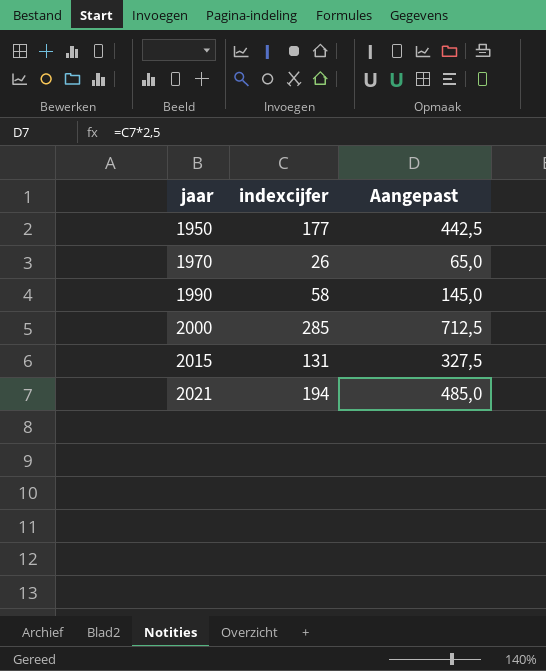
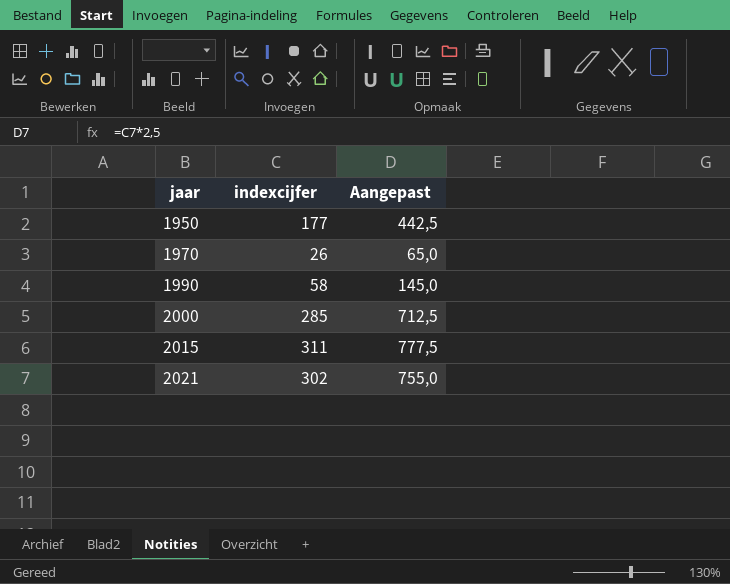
2015 | indexcijfer: 131 -> 311
2015 | Aangepast: 327,5 -> 777,5
2021 | indexcijfer: 194 -> 302
2021 | Aangepast: 485,0 -> 755,0

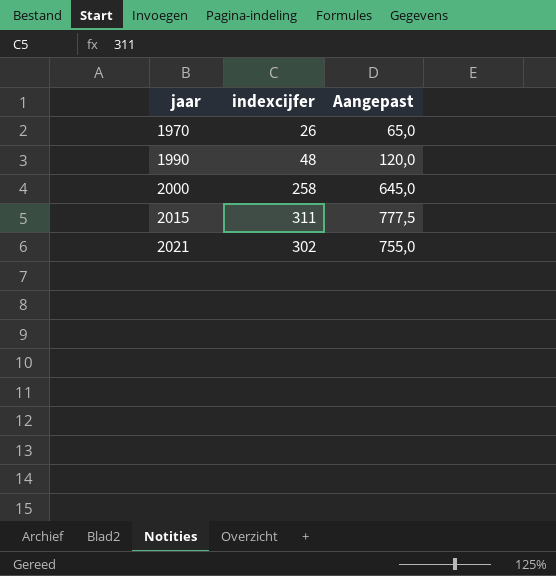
row 1950: 177 | 442,5 -> none
1990 | indexcijfer: 58 -> 48
1990 | Aangepast: 145,0 -> 120,0
2000 | indexcijfer: 285 -> 258
2000 | Aangepast: 712,5 -> 645,0

